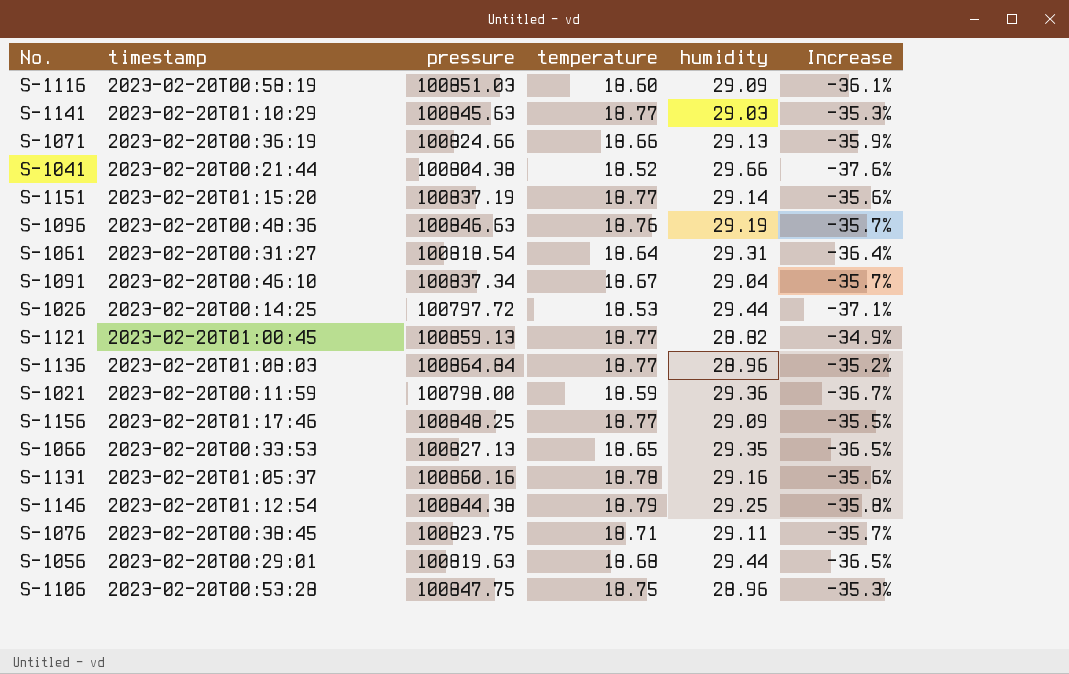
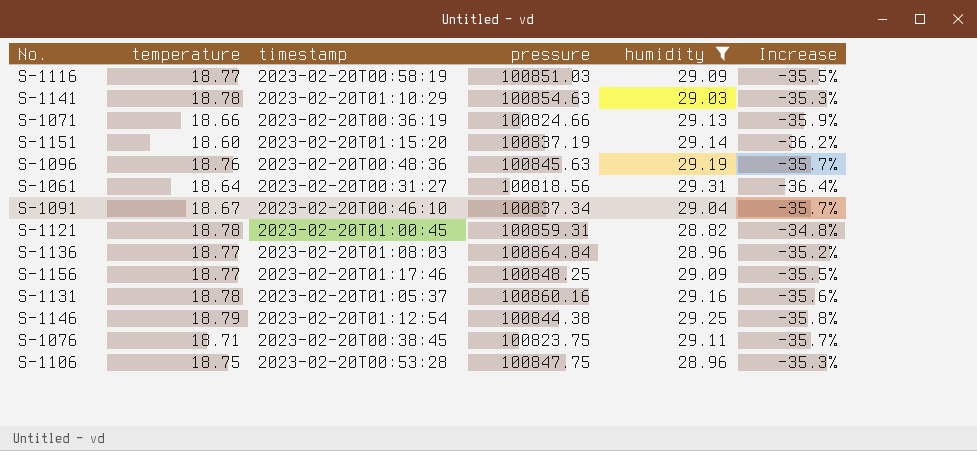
filter: none -> humidity <= 29.31
column temperature | position: 4 -> 2
S-1116 | temperature: 18.60 -> 18.77
S-1116 | Increase: -36.1% -> -35.5%
S-1141 | temperature: 18.77 -> 18.78
S-1141 | pressure: 100845.63 -> 100854.63
S-1151 | temperature: 18.77 -> 18.60
S-1151 | Increase: -35.6% -> -36.2%
S-1096 | pressure: 100846.63 -> 100845.63
S-1061 | pressure: 100818.54 -> 100818.56
S-1121 | temperature: 18.77 -> 18.78
S-1121 | pressure: 100859.13 -> 100859.31
S-1121 | Increase: -34.9% -> -34.8%

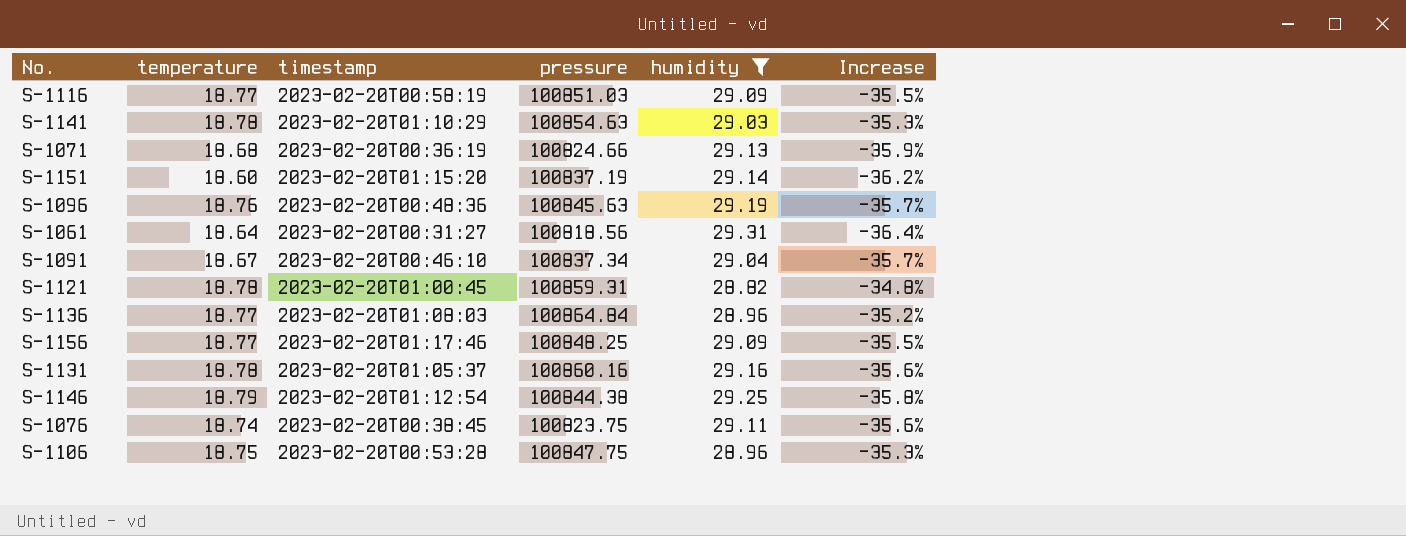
S-1071 | temperature: 18.66 -> 18.68
S-1076 | temperature: 18.71 -> 18.74
S-1076 | Increase: -35.7% -> -35.6%

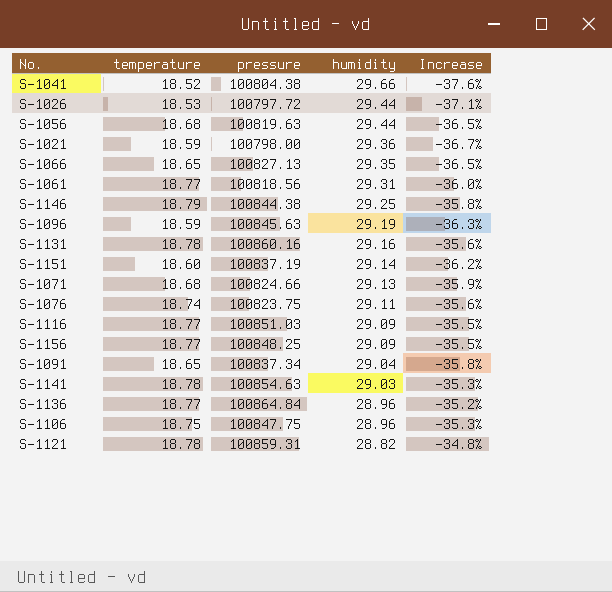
filter: humidity <= 29.31 -> none
row order: none -> humidity descending
column timestamp | position: 3 -> none
S-1061 | temperature: 18.64 -> 18.77
S-1061 | Increase: -36.4% -> -36.0%
S-1096 | temperature: 18.76 -> 18.59
S-1096 | Increase: -35.7% -> -36.3%
S-1091 | temperature: 18.67 -> 18.65
S-1091 | Increase: -35.7% -> -35.8%

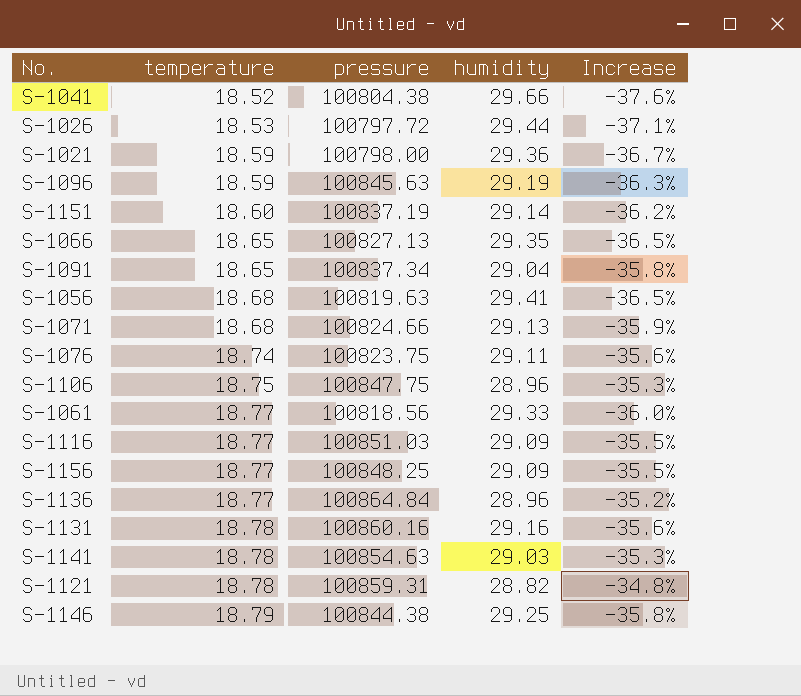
row order: humidity descending -> temperature ascending
S-1056 | humidity: 29.44 -> 29.41
S-1061 | humidity: 29.31 -> 29.33

